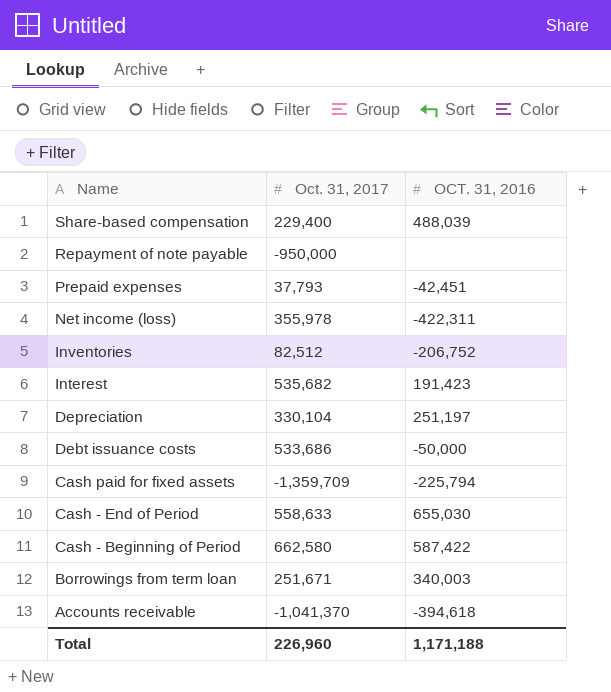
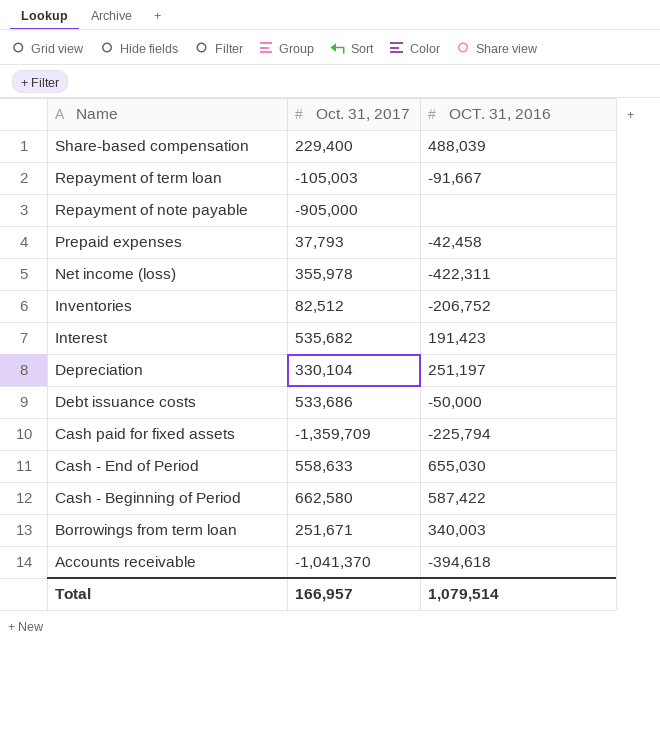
row Repayment of term loan: none -> -105,003 | -91,667
Repayment of note payable | Oct. 31, 2017: -950,000 -> -905,000
Prepaid expenses | OCT. 31, 2016: -42,451 -> -42,458
Total | Oct. 31, 2017: 226,960 -> 166,957
Total | OCT. 31, 2016: 1,171,188 -> 1,079,514

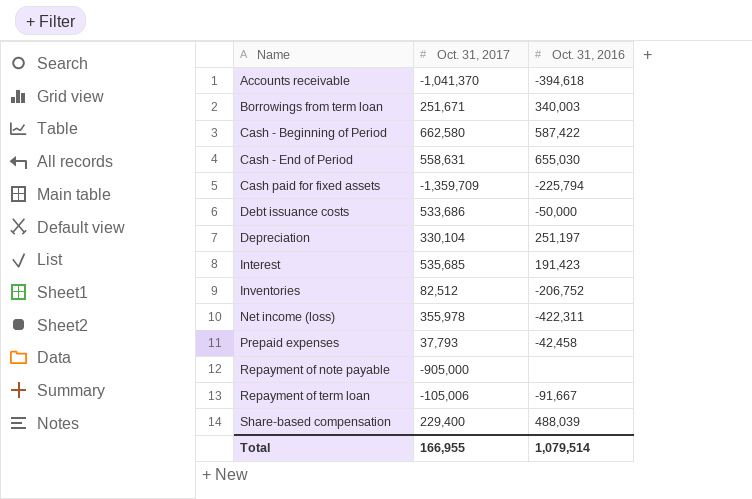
row order: Name descending -> Name ascending
column name: OCT. 31, 2016 -> Oct. 31, 2016
Cash - End of Period | Oct. 31, 2017: 558,633 -> 558,631
Interest | Oct. 31, 2017: 535,682 -> 535,685
Repayment of term loan | Oct. 31, 2017: -105,003 -> -105,006
Total | Oct. 31, 2017: 166,957 -> 166,955

